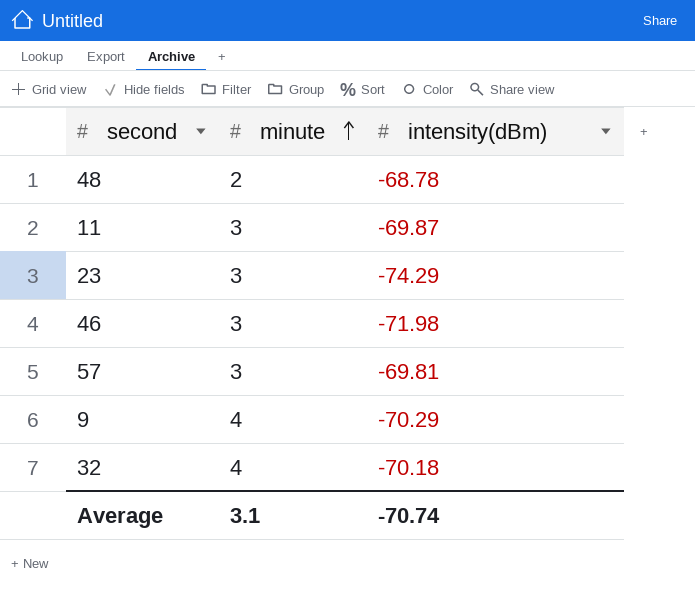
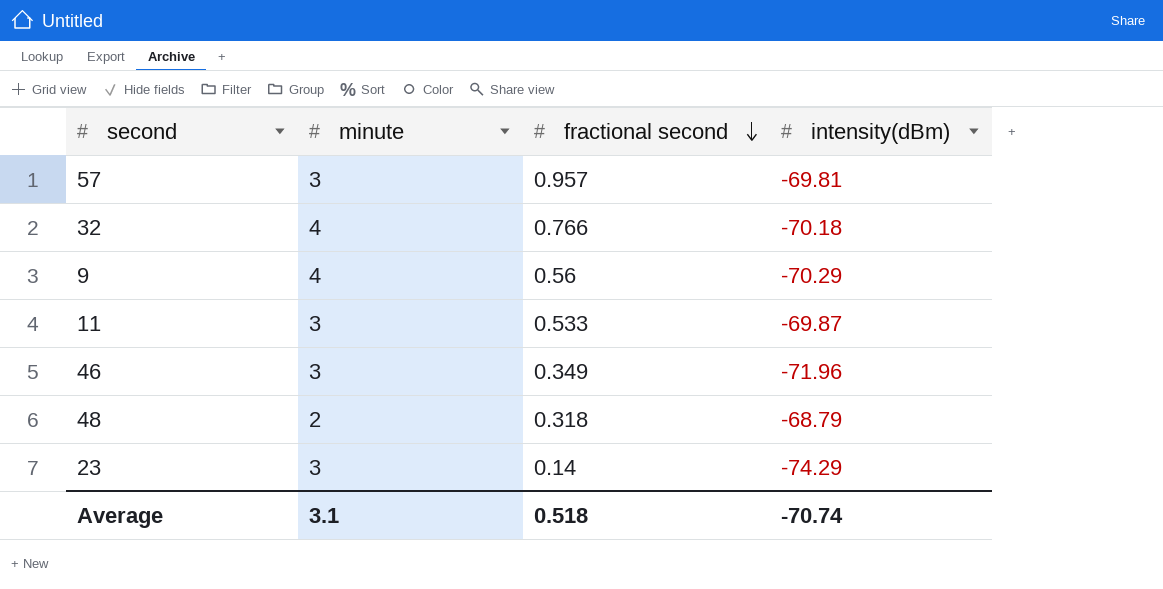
row order: minute ascending -> fractional second descending
column fractional second | position: none -> 3
46 | intensity(dBm): -71.98 -> -71.96
48 | intensity(dBm): -68.78 -> -68.79

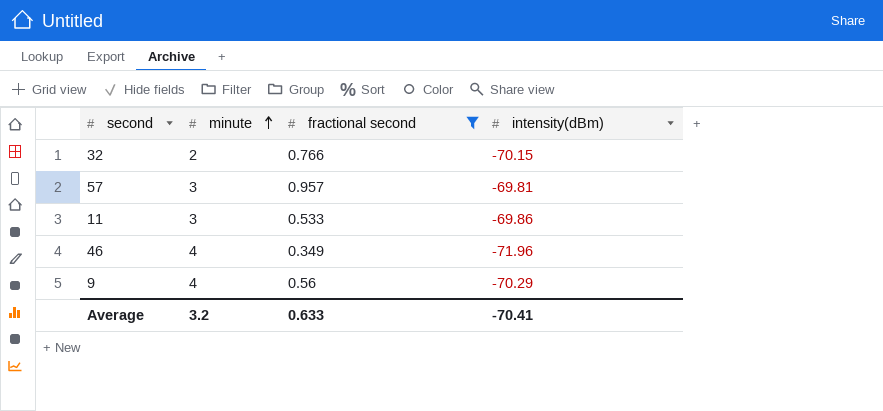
filter: none -> fractional second >= 0.349
row order: fractional second descending -> minute ascending
32 | minute: 4 -> 2
32 | intensity(dBm): -70.18 -> -70.15
11 | intensity(dBm): -69.87 -> -69.86
46 | minute: 3 -> 4
Average | minute: 3.1 -> 3.2
Average | fractional second: 0.518 -> 0.633
Average | intensity(dBm): -70.74 -> -70.41

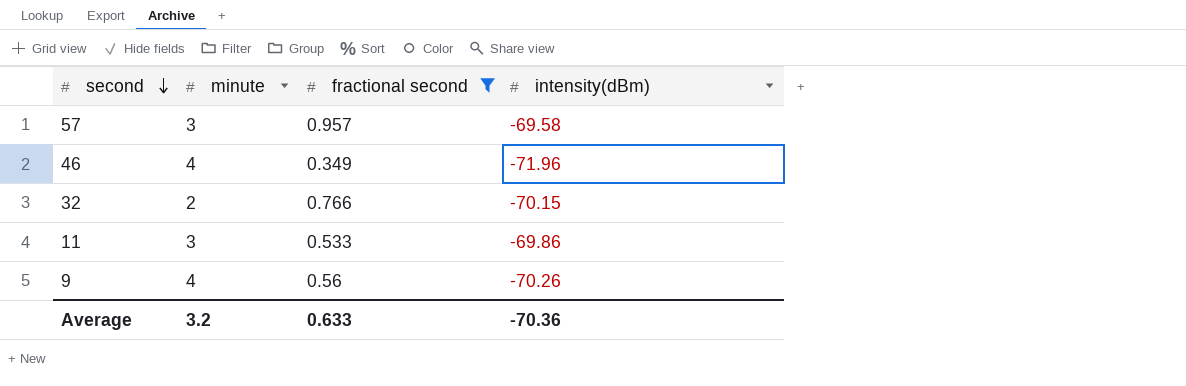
row order: minute ascending -> second descending
57 | intensity(dBm): -69.81 -> -69.58
9 | intensity(dBm): -70.29 -> -70.26
Average | intensity(dBm): -70.41 -> -70.36

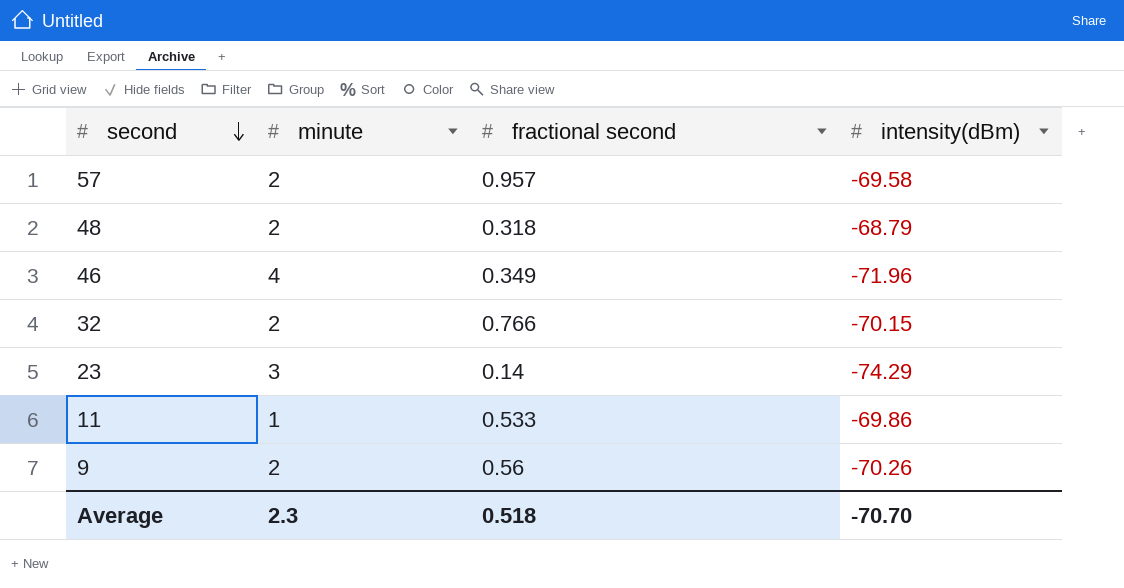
filter: fractional second >= 0.349 -> none
57 | minute: 3 -> 2
11 | minute: 3 -> 1
9 | minute: 4 -> 2
Average | minute: 3.2 -> 2.3
Average | fractional second: 0.633 -> 0.518
Average | intensity(dBm): -70.36 -> -70.70

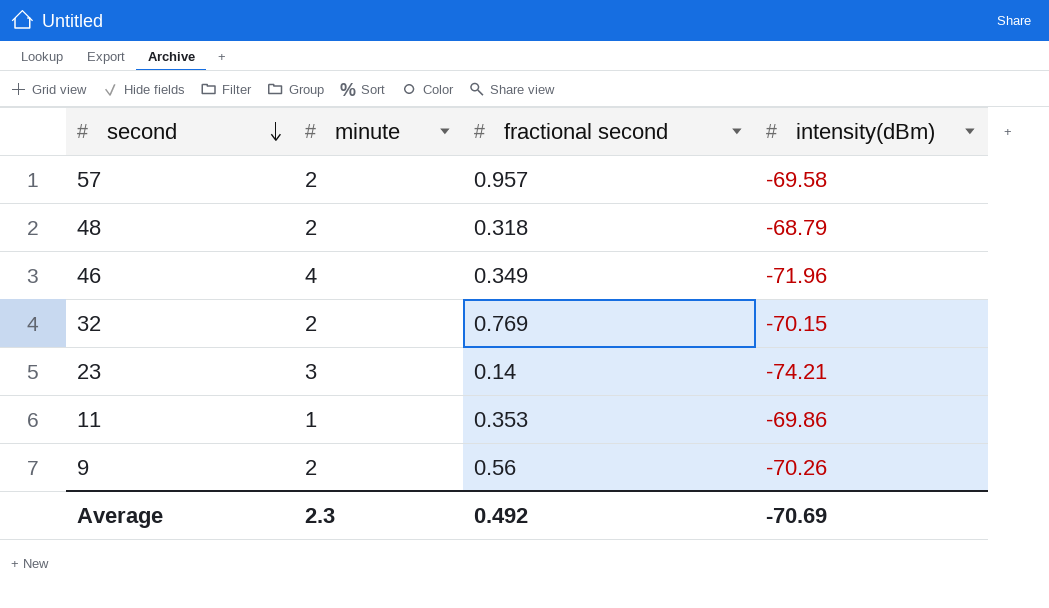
32 | fractional second: 0.766 -> 0.769
23 | intensity(dBm): -74.29 -> -74.21
11 | fractional second: 0.533 -> 0.353
Average | fractional second: 0.518 -> 0.492
Average | intensity(dBm): -70.70 -> -70.69

